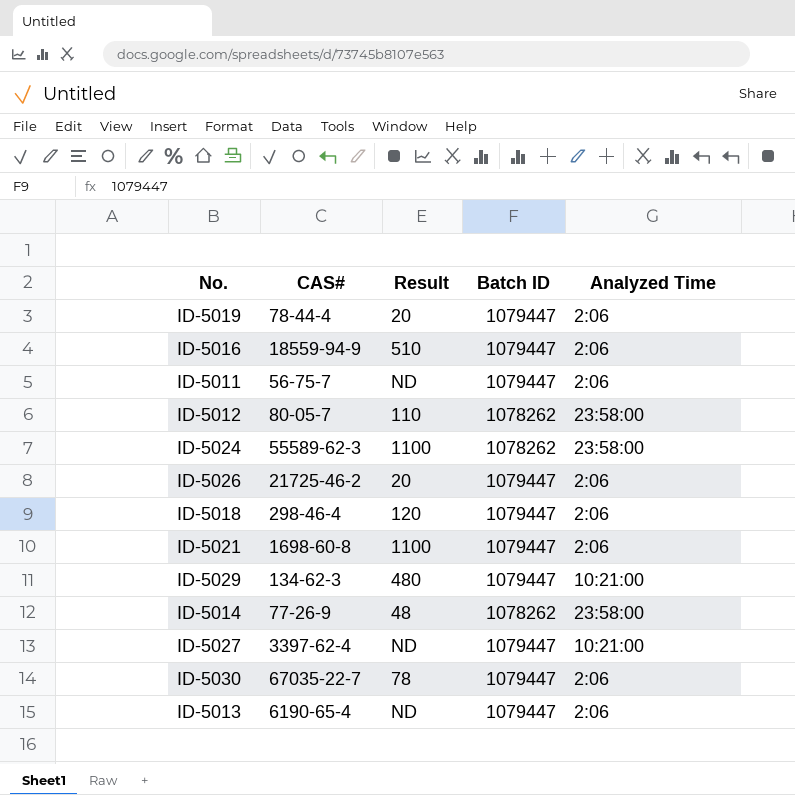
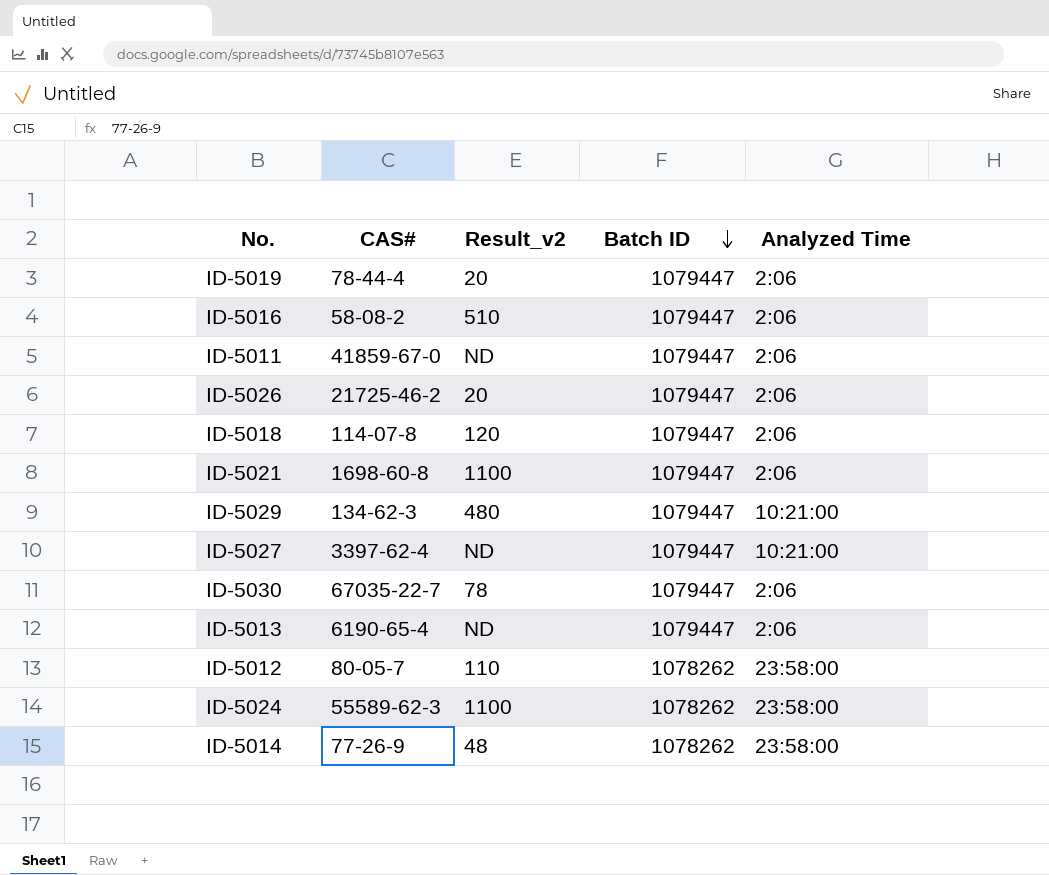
row order: none -> Batch ID descending
column name: Result -> Result_v2
ID-5016 | CAS#: 18559-94-9 -> 58-08-2
ID-5011 | CAS#: 56-75-7 -> 41859-67-0
ID-5018 | CAS#: 298-46-4 -> 114-07-8

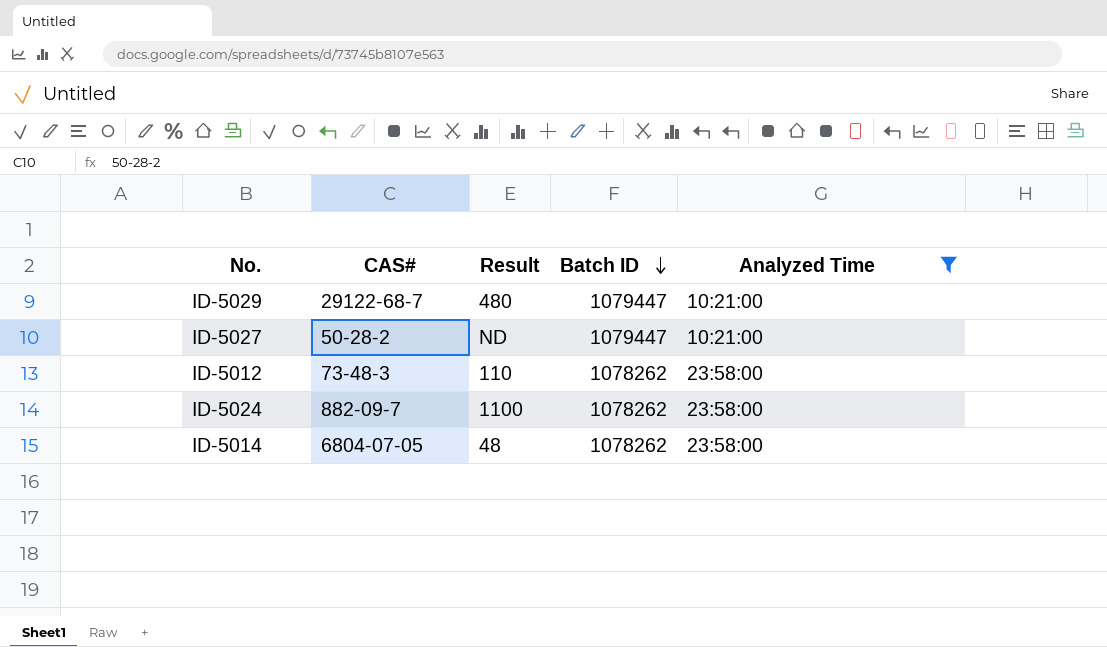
filter: none -> Analyzed Time != 2:06
column name: Result_v2 -> Result
ID-5029 | CAS#: 134-62-3 -> 29122-68-7
ID-5027 | CAS#: 3397-62-4 -> 50-28-2
ID-5012 | CAS#: 80-05-7 -> 73-48-3
ID-5024 | CAS#: 55589-62-3 -> 882-09-7
ID-5014 | CAS#: 77-26-9 -> 6804-07-05

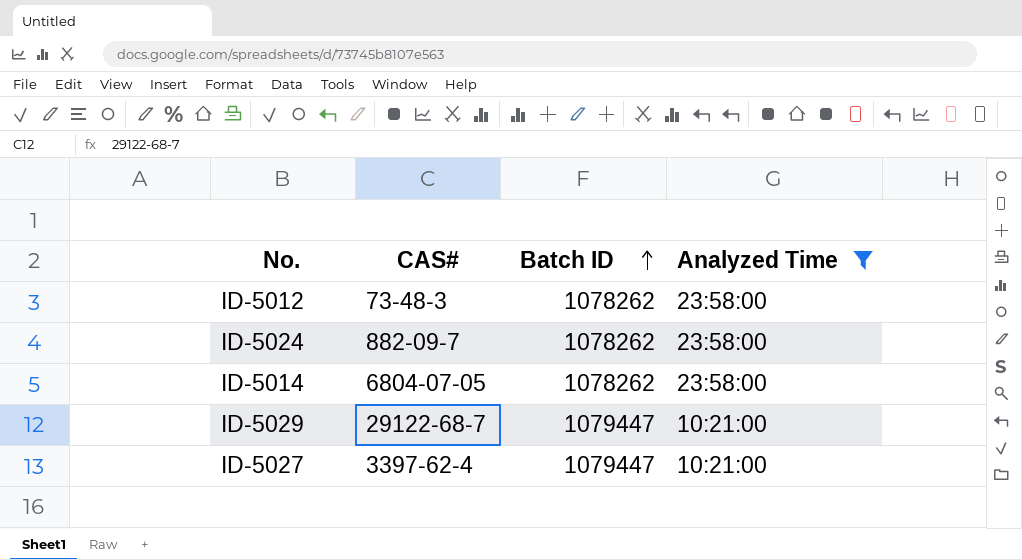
row order: Batch ID descending -> Batch ID ascending
column Result | position: 3 -> none
ID-5027 | CAS#: 50-28-2 -> 3397-62-4

